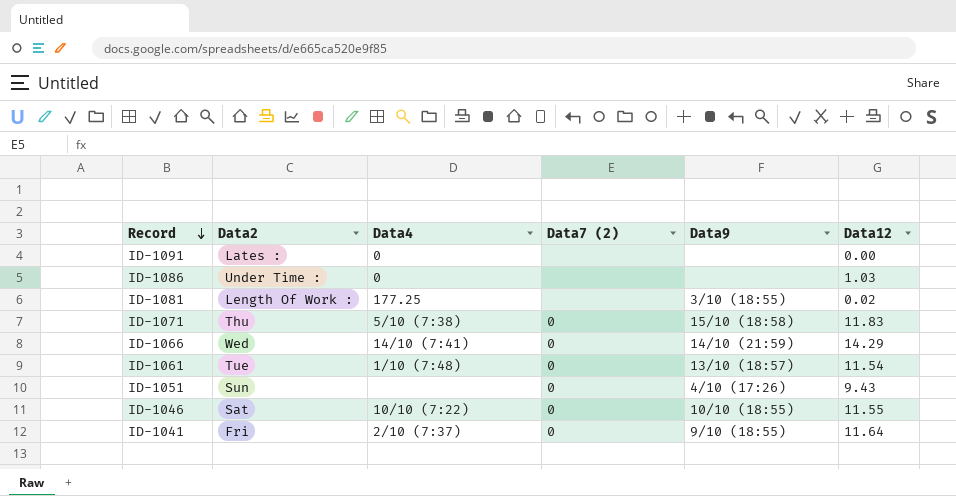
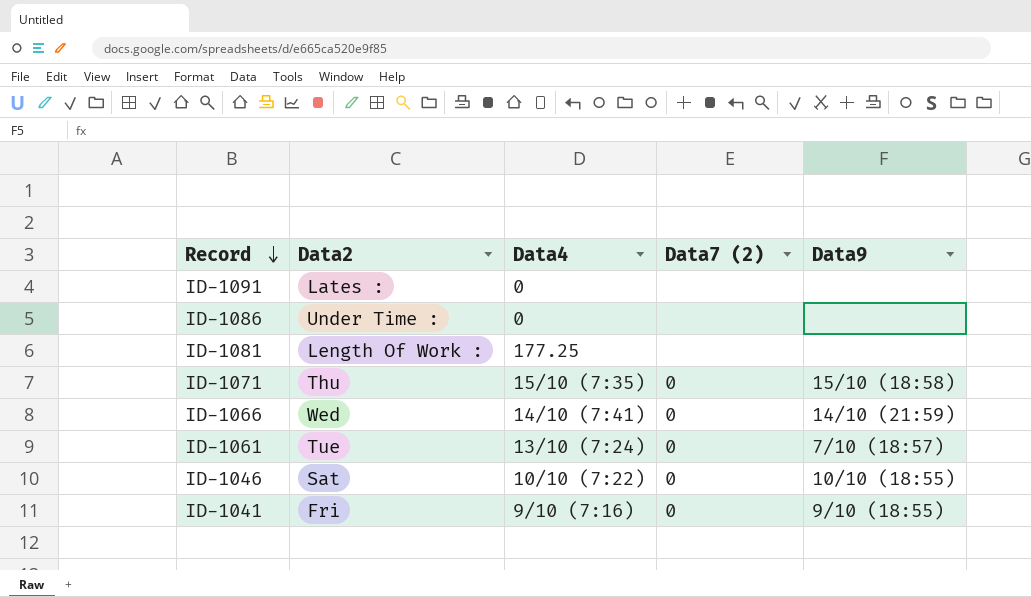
column Data12 | position: 6 -> none
row ID-1051: Sun | none | 0 | 4/10 (17:26) | 9.43 -> none
ID-1081 | Data9: 3/10 (18:55) -> none
ID-1071 | Data4: 5/10 (7:38) -> 15/10 (7:35)
ID-1061 | Data4: 1/10 (7:48) -> 13/10 (7:24)
ID-1061 | Data9: 13/10 (18:57) -> 7/10 (18:57)
ID-1041 | Data4: 2/10 (7:37) -> 9/10 (7:16)

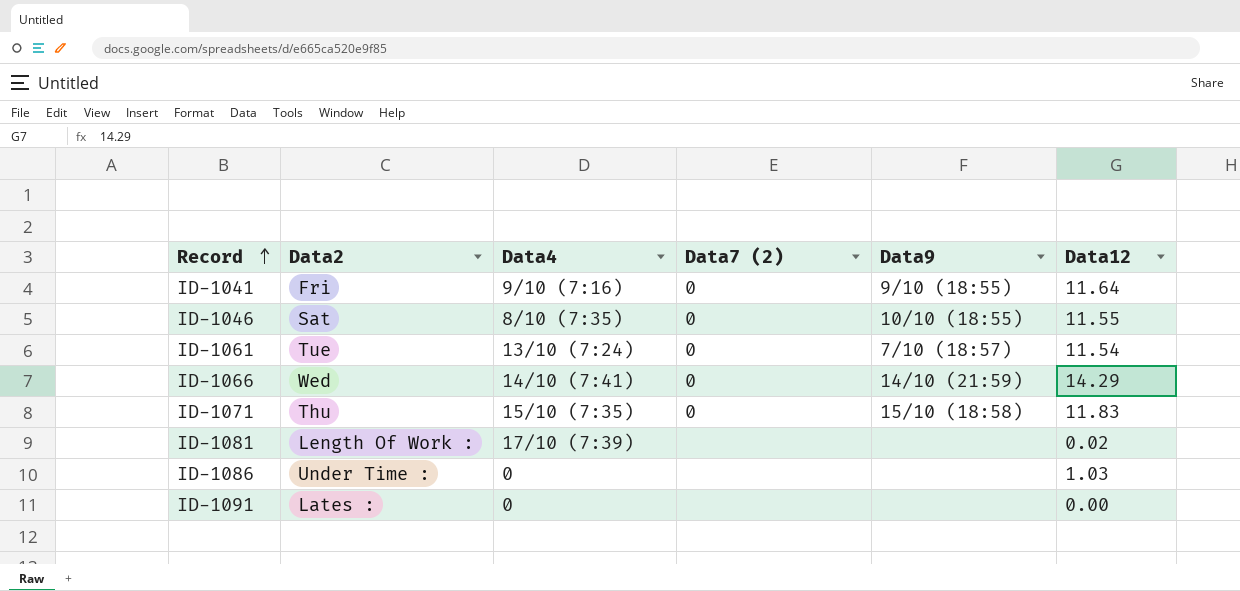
row order: Record descending -> Record ascending
column Data12 | position: none -> 6
ID-1046 | Data4: 10/10 (7:22) -> 8/10 (7:35)
ID-1081 | Data4: 177.25 -> 17/10 (7:39)

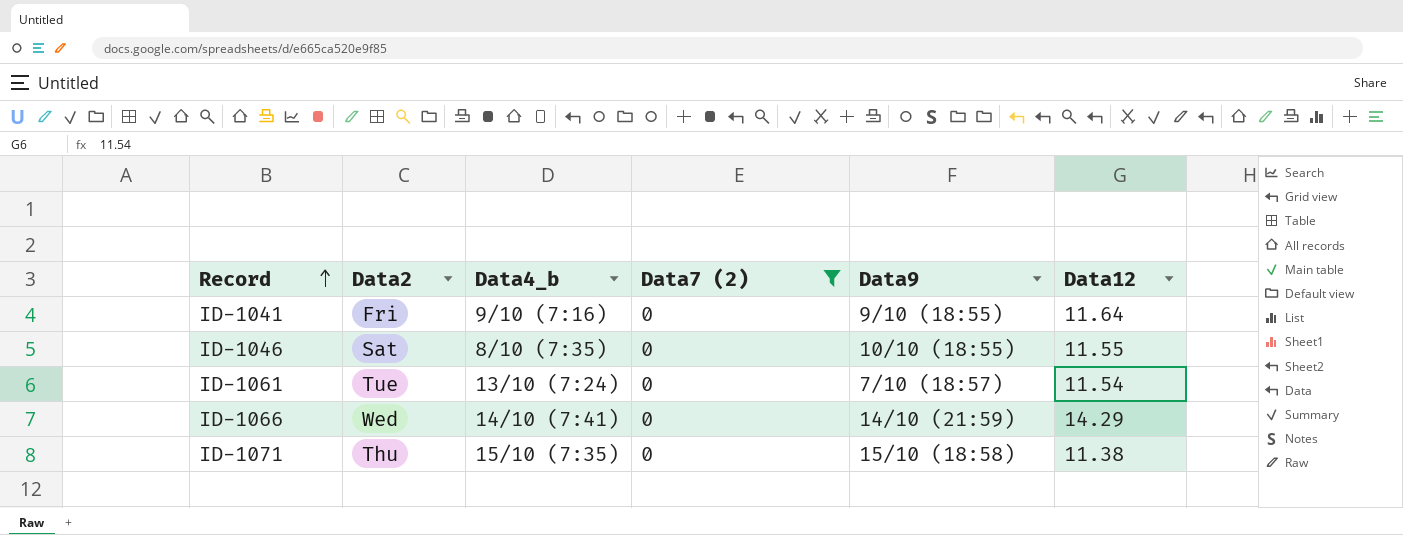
filter: none -> Data7 (2) = 0
column name: Data4 -> Data4_b
ID-1071 | Data12: 11.83 -> 11.38

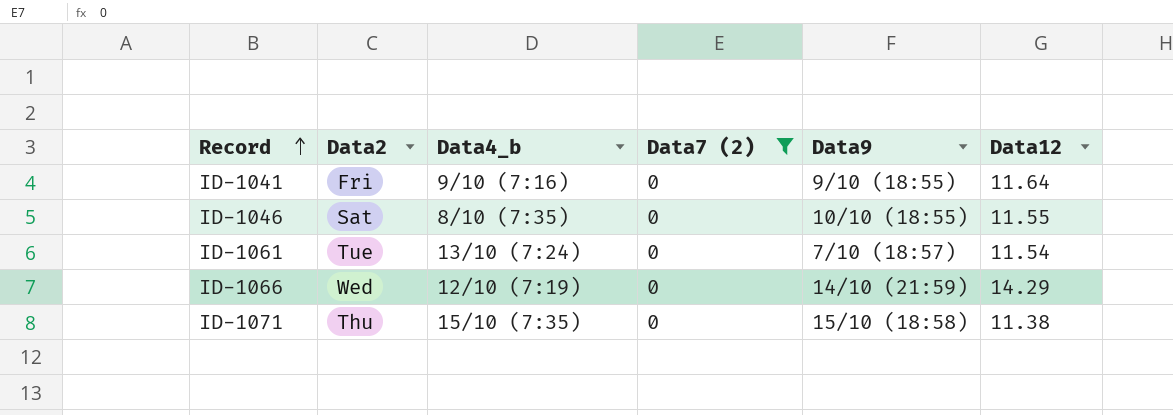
ID-1066 | Data4_b: 14/10 (7:41) -> 12/10 (7:19)

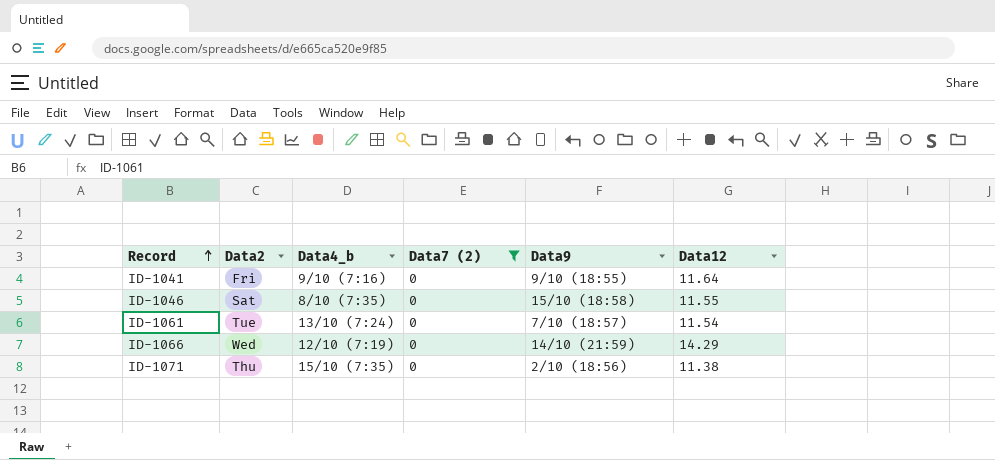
ID-1046 | Data9: 10/10 (18:55) -> 15/10 (18:58)
ID-1071 | Data9: 15/10 (18:58) -> 2/10 (18:56)

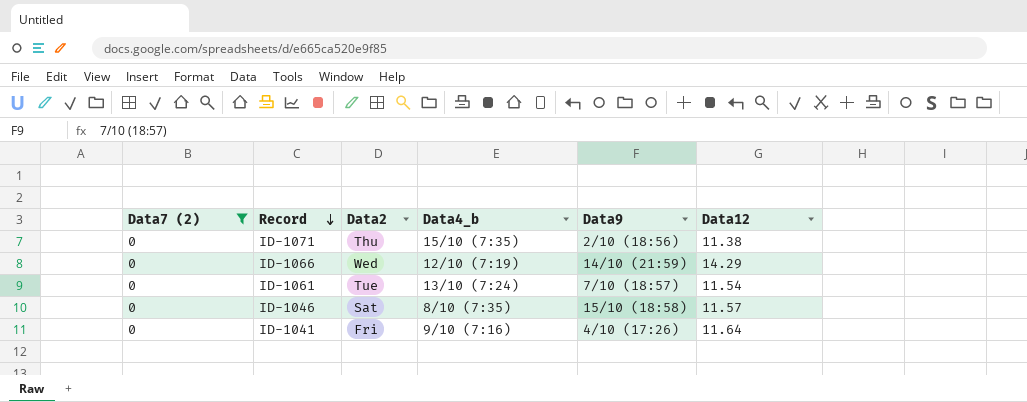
row order: Record ascending -> Record descending
column Data7 (2) | position: 4 -> 1
ID-1046 | Data12: 11.55 -> 11.57
ID-1041 | Data9: 9/10 (18:55) -> 4/10 (17:26)

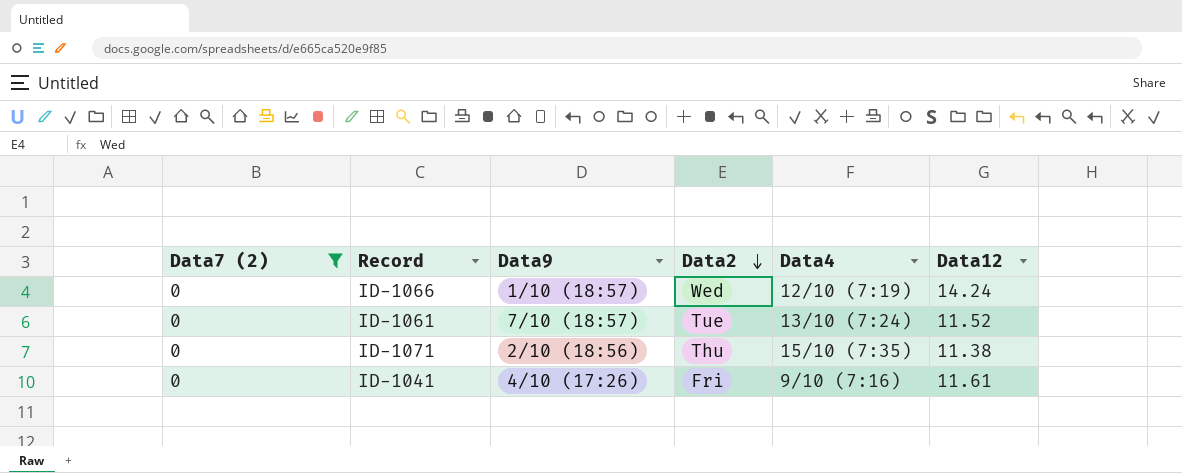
row order: Record descending -> Data2 descending
column Data9 | position: 5 -> 3
column name: Data4_b -> Data4
row ID-1046: 0 | Sat | 8/10 (7:35) | 15/10 (18:58) | 11.57 -> none
ID-1066 | Data9: 14/10 (21:59) -> 1/10 (18:57)
ID-1066 | Data12: 14.29 -> 14.24
ID-1061 | Data12: 11.54 -> 11.52
ID-1041 | Data12: 11.64 -> 11.61

